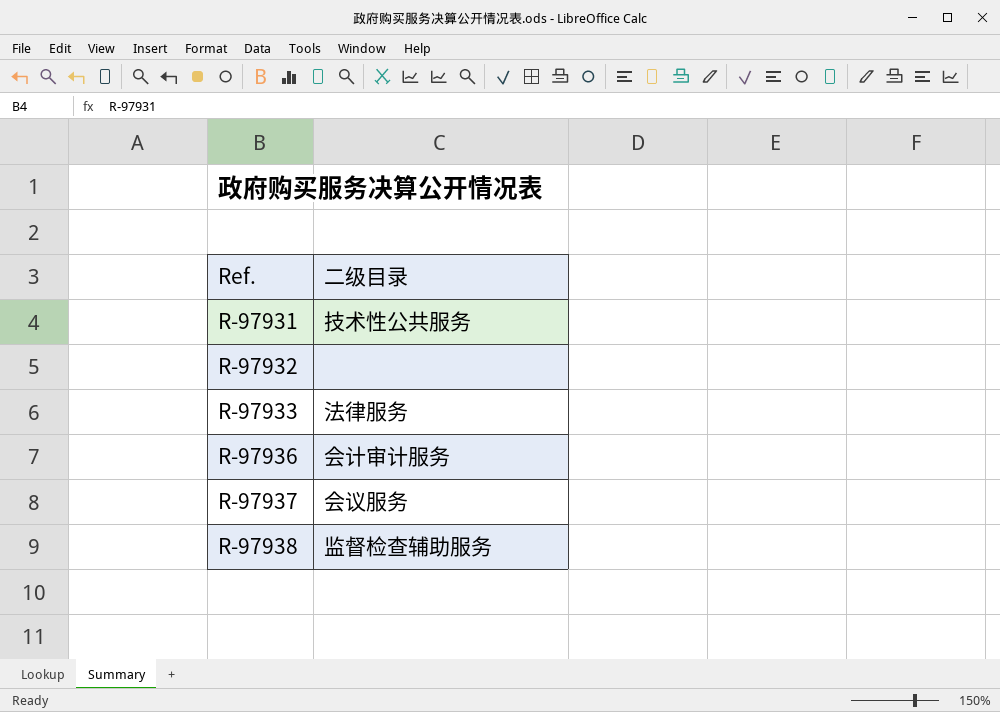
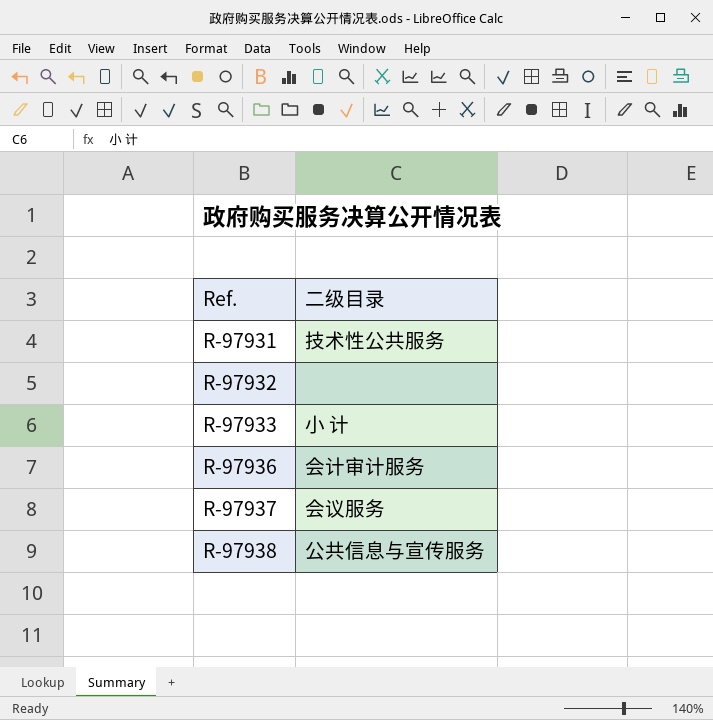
R-97933 | 二级目录: 法律服务 -> 小 计
R-97938 | 二级目录: 监督检查辅助服务 -> 公共信息与宣传服务

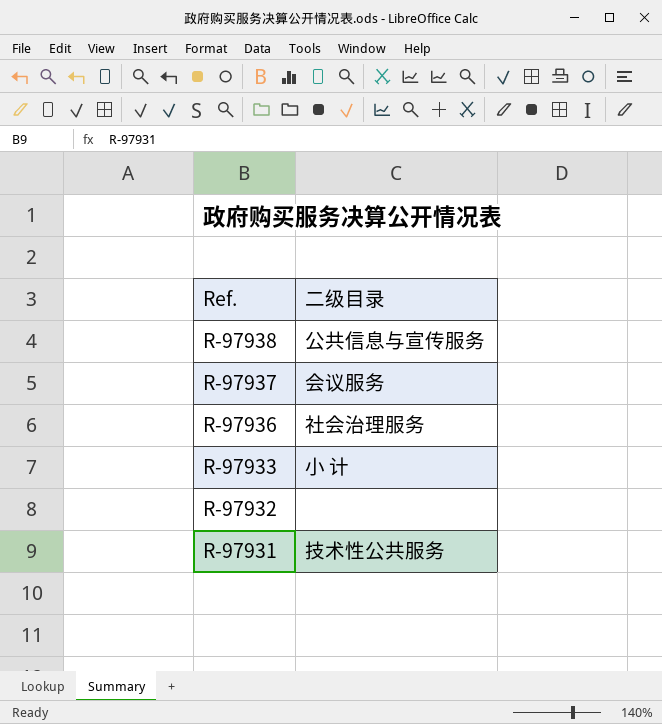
row order: Ref. ascending -> Ref. descending
R-97936 | 二级目录: 会计审计服务 -> 社会治理服务

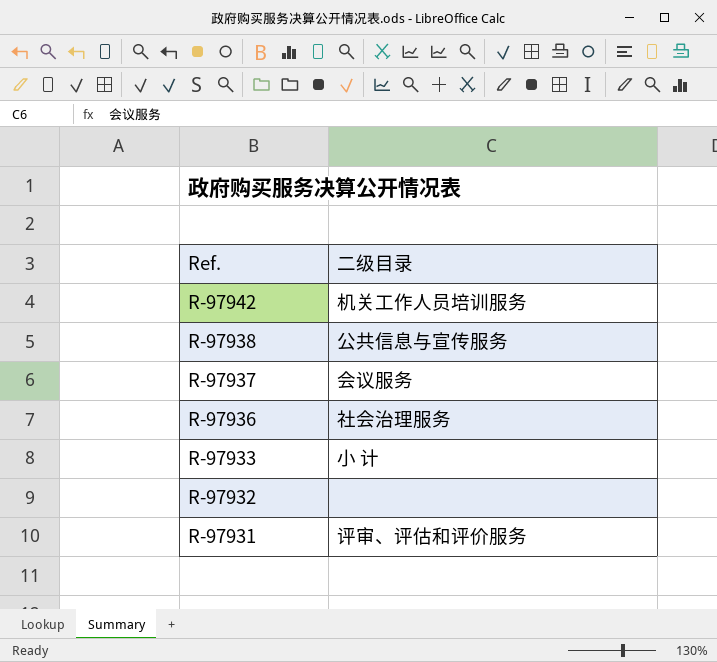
row R-97942: none -> 机关工作人员培训服务
R-97931 | 二级目录: 技术性公共服务 -> 评审、评估和评价服务

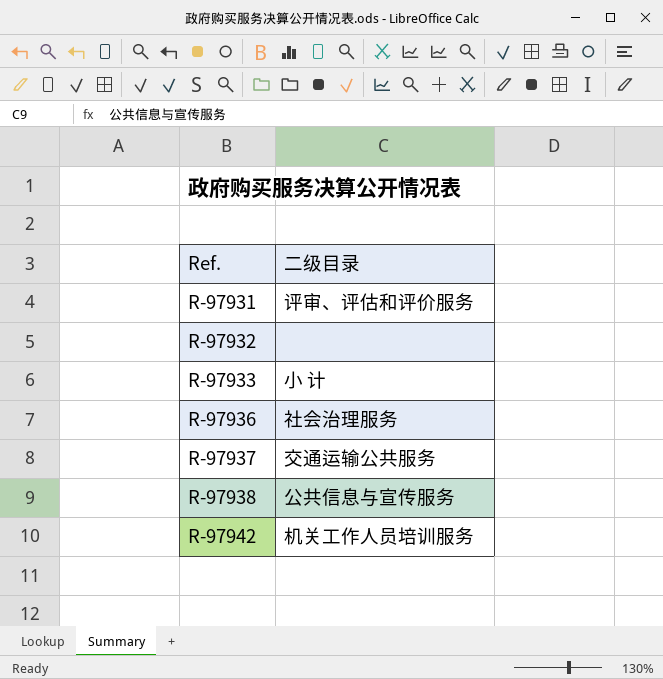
row order: Ref. descending -> Ref. ascending
R-97937 | 二级目录: 会议服务 -> 交通运输公共服务

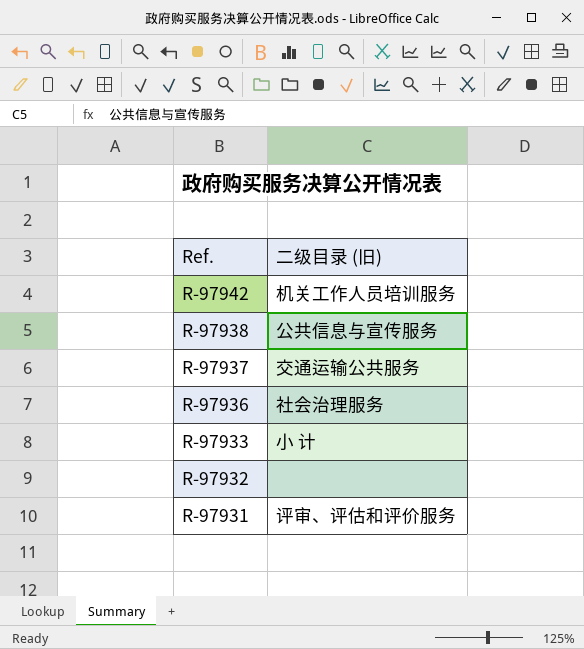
row order: Ref. ascending -> Ref. descending
column name: 二级目录 -> 二级目录 (旧)

